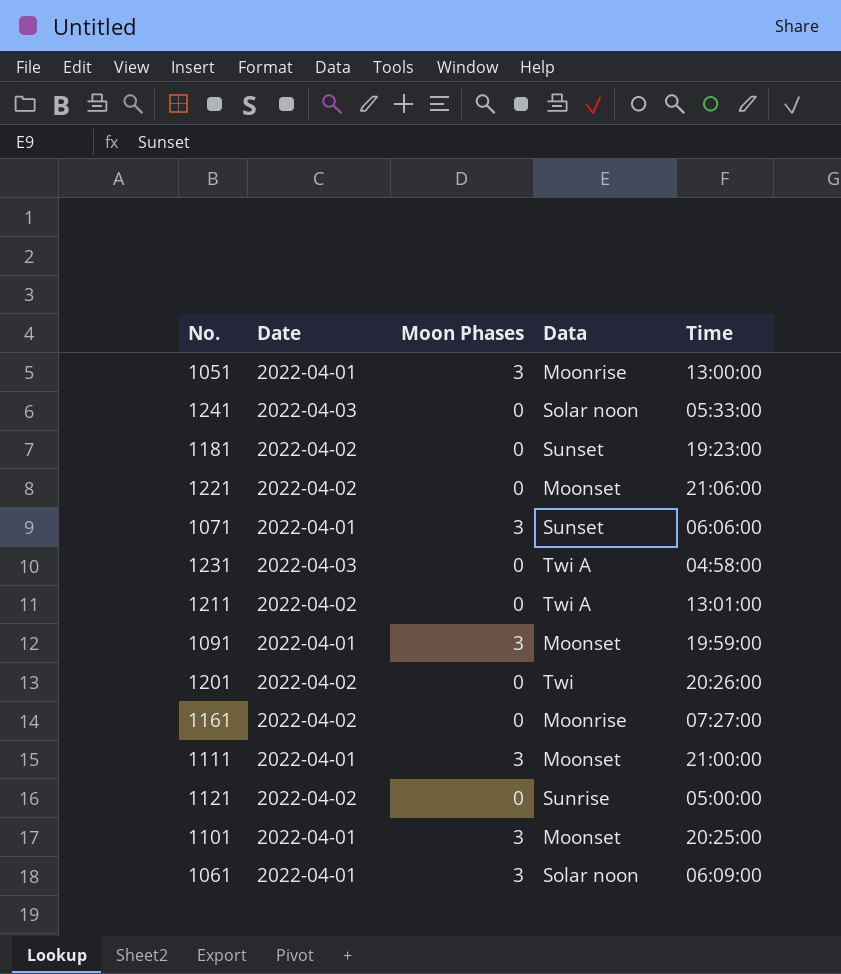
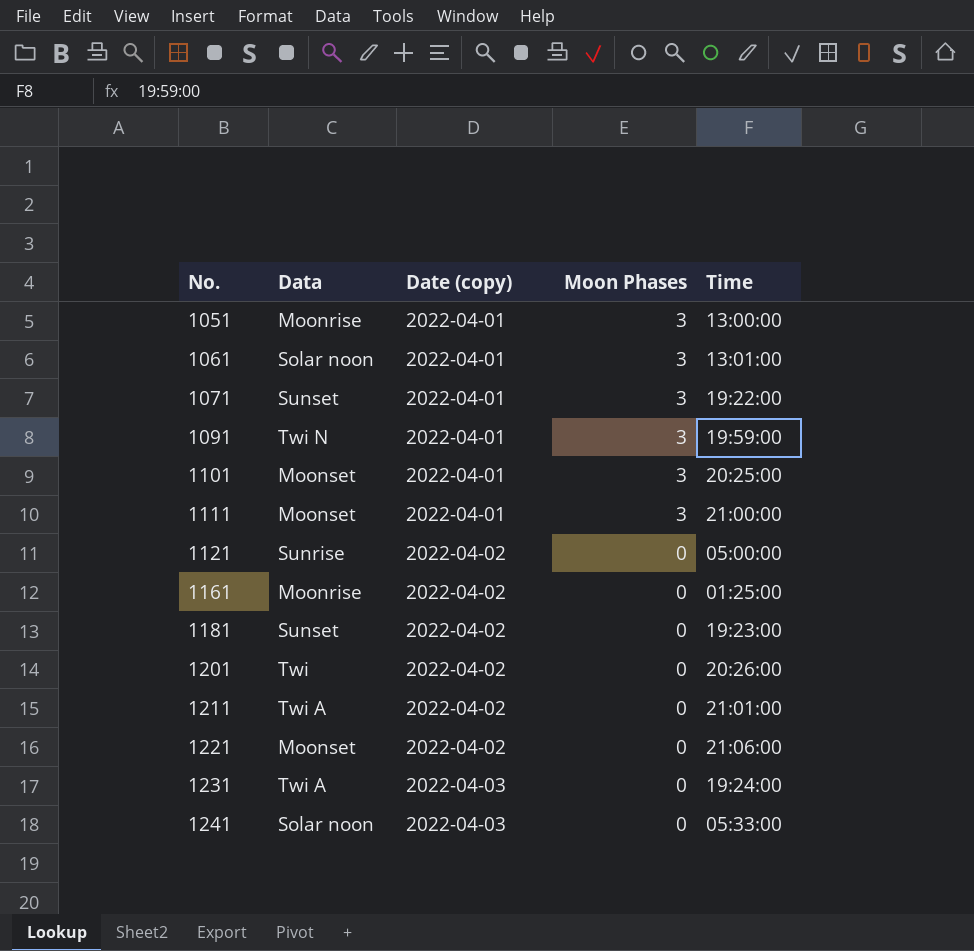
row order: none -> No. ascending
column Data | position: 4 -> 2
column name: Date -> Date (copy)
1061 | Time: 06:09:00 -> 13:01:00
1071 | Time: 06:06:00 -> 19:22:00
1091 | Data: Moonset -> Twi N
1161 | Time: 07:27:00 -> 01:25:00
1211 | Time: 13:01:00 -> 21:01:00
1231 | Time: 04:58:00 -> 19:24:00

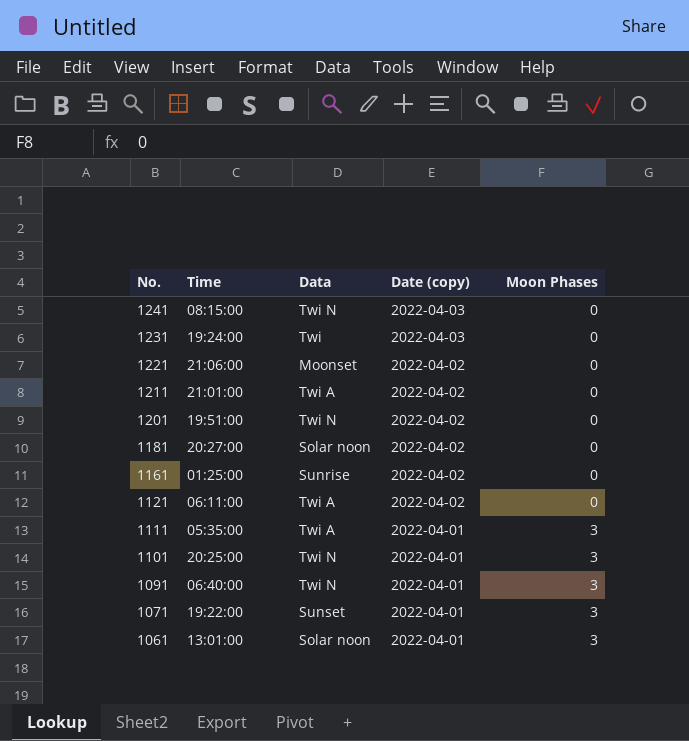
row order: No. ascending -> No. descending
column Time | position: 5 -> 2
row 1051: Moonrise | 2022-04-01 | 3 | 13:00:00 -> none
1241 | Time: 05:33:00 -> 08:15:00
1241 | Data: Solar noon -> Twi N
1231 | Data: Twi A -> Twi
1201 | Time: 20:26:00 -> 19:51:00
1201 | Data: Twi -> Twi N
1181 | Time: 19:23:00 -> 20:27:00
1181 | Data: Sunset -> Solar noon
1161 | Data: Moonrise -> Sunrise
1121 | Time: 05:00:00 -> 06:11:00
1121 | Data: Sunrise -> Twi A
1111 | Time: 21:00:00 -> 05:35:00
1111 | Data: Moonset -> Twi A
1101 | Data: Moonset -> Twi N
1091 | Time: 19:59:00 -> 06:40:00

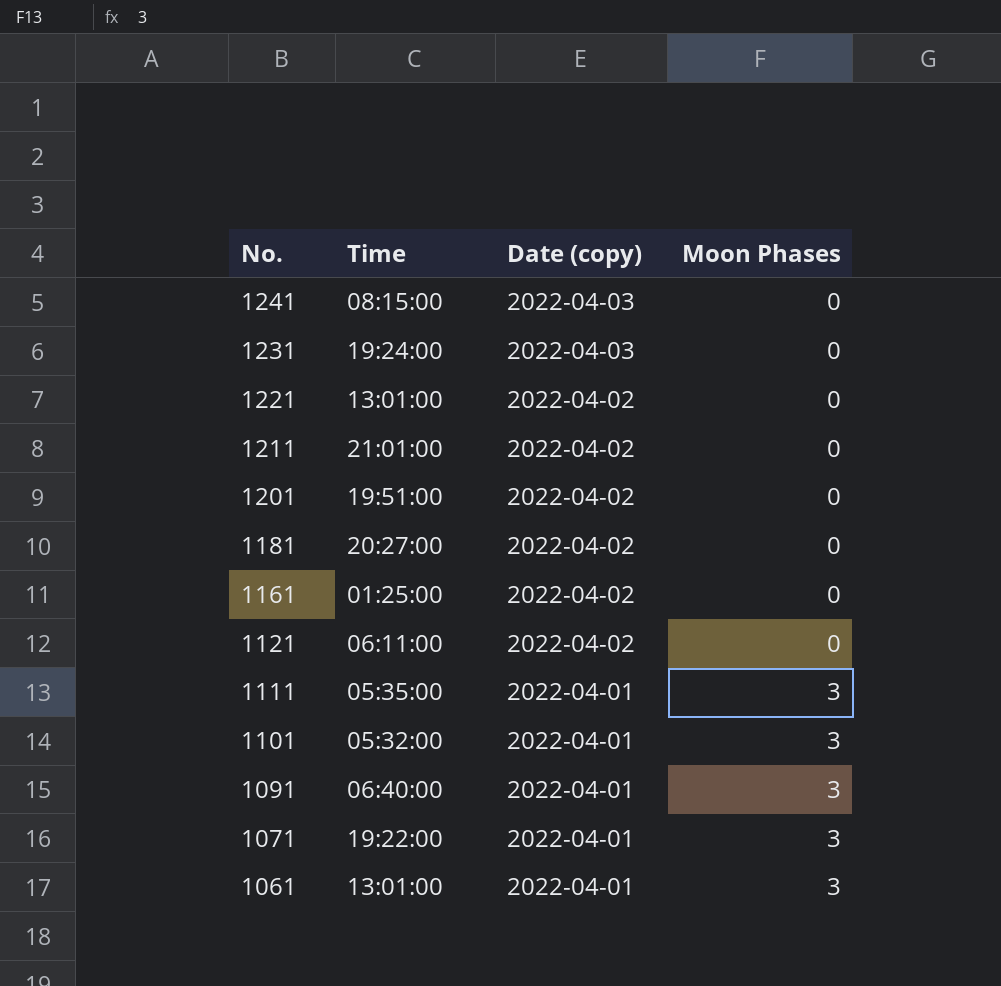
column Data | position: 3 -> none
1221 | Time: 21:06:00 -> 13:01:00
1101 | Time: 20:25:00 -> 05:32:00

